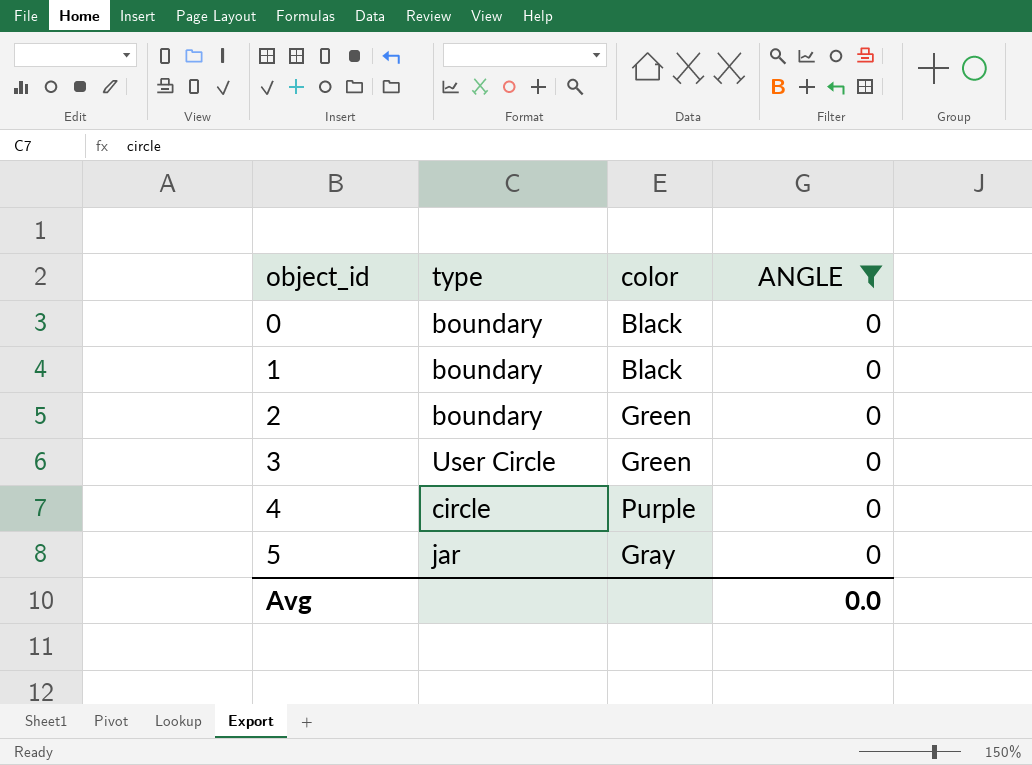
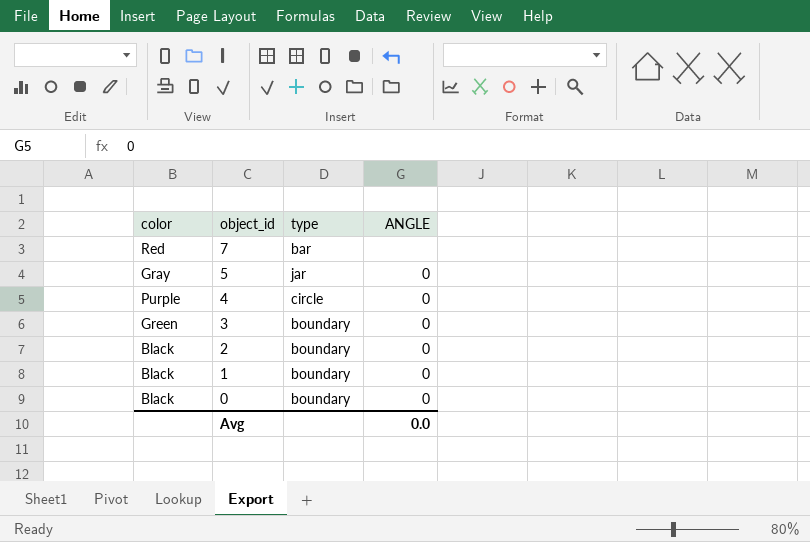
filter: ANGLE = 0 -> none
row order: object_id ascending -> object_id descending
column color | position: 3 -> 1
3 | type: User Circle -> boundary
2 | color: Green -> Black

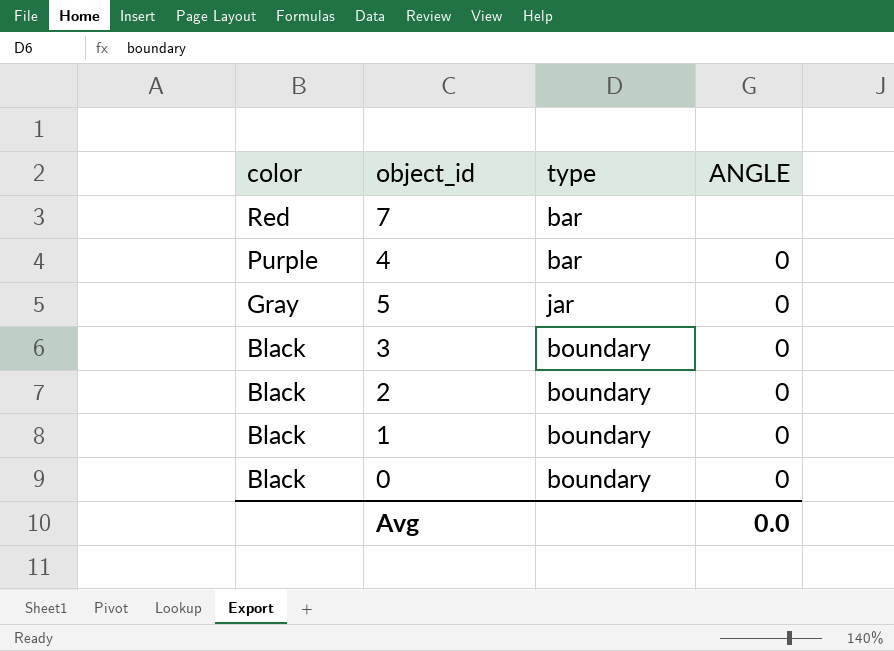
row order: object_id descending -> color descending
4 | type: circle -> bar
3 | color: Green -> Black

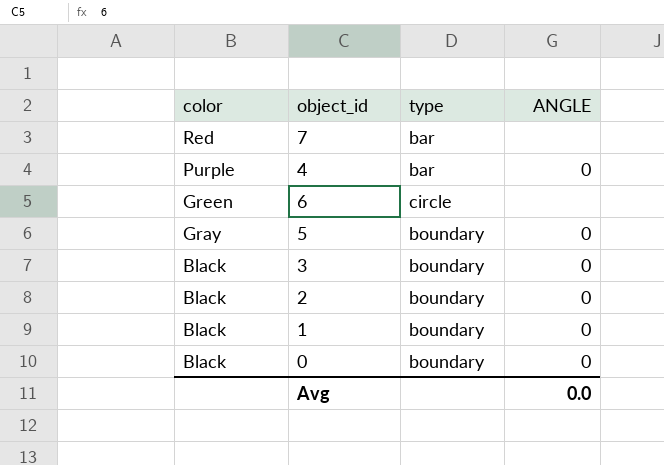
row 6: none -> Green | circle | none
5 | type: jar -> boundary

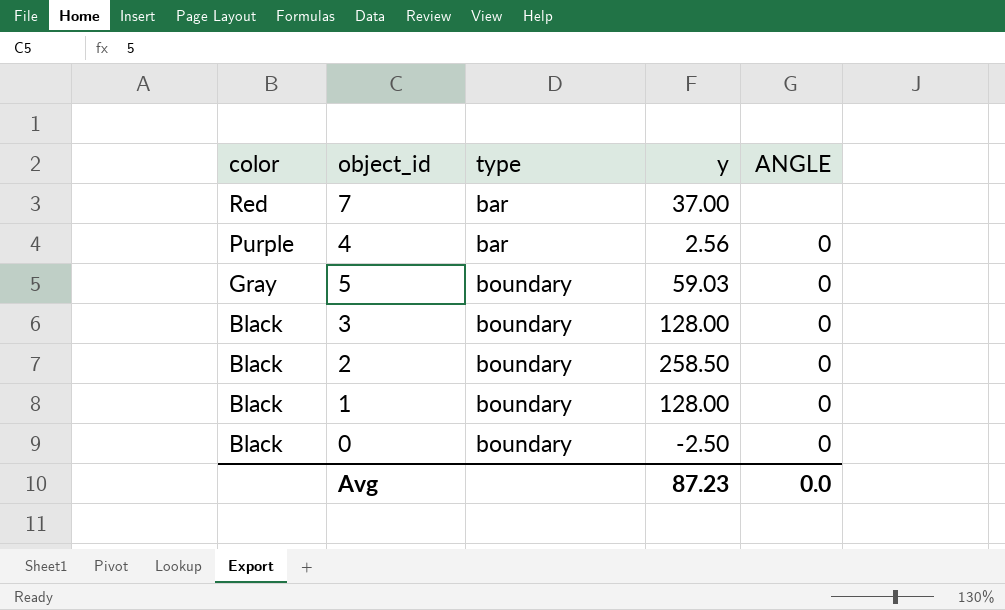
column y | position: none -> 4
row 6: Green | circle | none -> none

